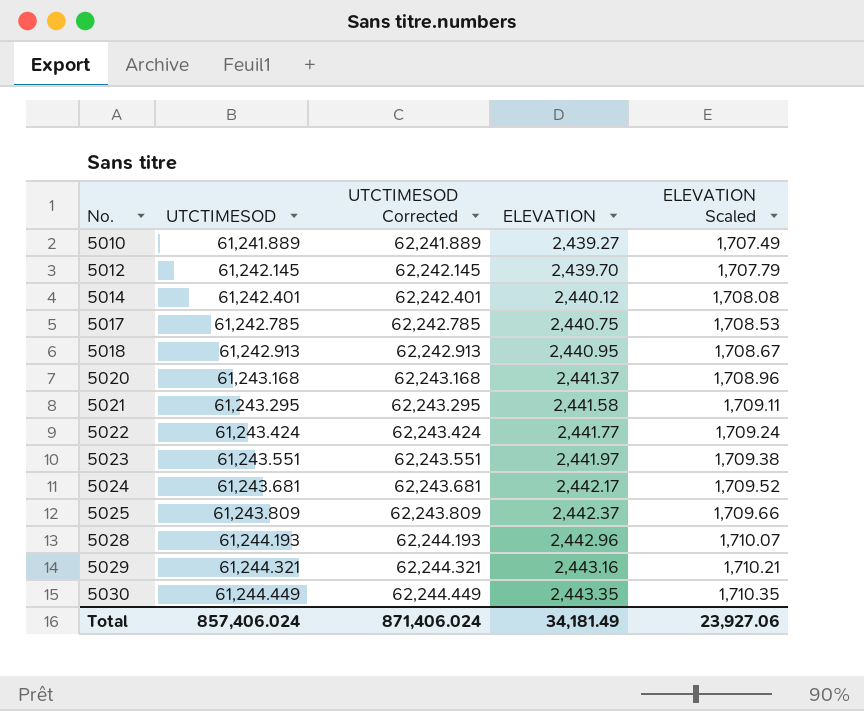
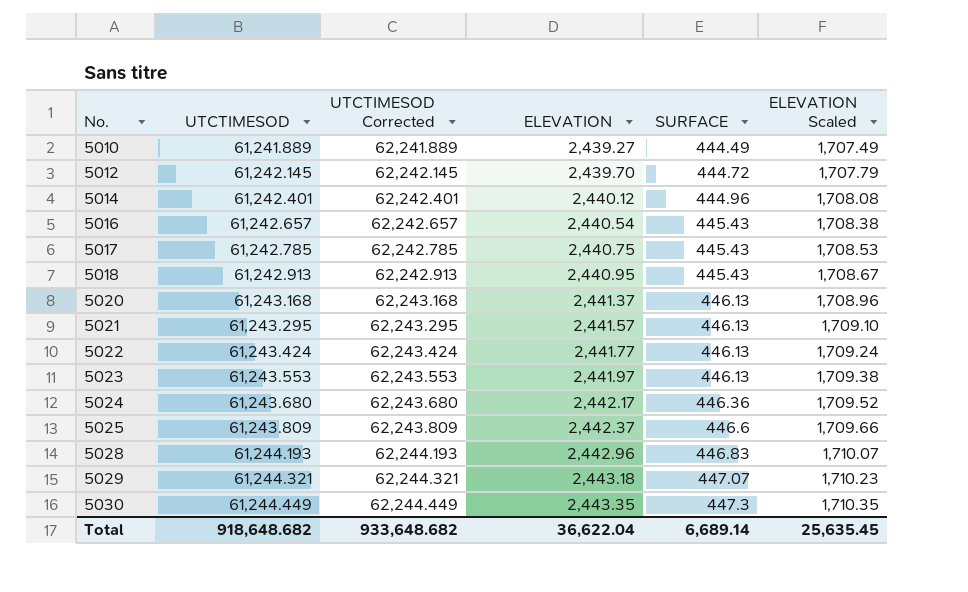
column SURFACE | position: none -> 5
row 5016: none -> 61,242.657 | 62,242.657 | 2,440.54 | 445.43 | 1,708.38
5021 | ELEVATION: 2,441.58 -> 2,441.57
5021 | ELEVATION Scaled: 1,709.11 -> 1,709.10
5023 | UTCTIMESOD: 61,243.551 -> 61,243.553
5023 | UTCTIMESOD Corrected: 62,243.551 -> 62,243.553
5024 | UTCTIMESOD: 61,243.681 -> 61,243.680
5024 | UTCTIMESOD Corrected: 62,243.681 -> 62,243.680
5029 | ELEVATION: 2,443.16 -> 2,443.18
5029 | ELEVATION Scaled: 1,710.21 -> 1,710.23
Total | UTCTIMESOD: 857,406.024 -> 918,648.682
Total | UTCTIMESOD Corrected: 871,406.024 -> 933,648.682
Total | ELEVATION: 34,181.49 -> 36,622.04
Total | ELEVATION Scaled: 23,927.06 -> 25,635.45

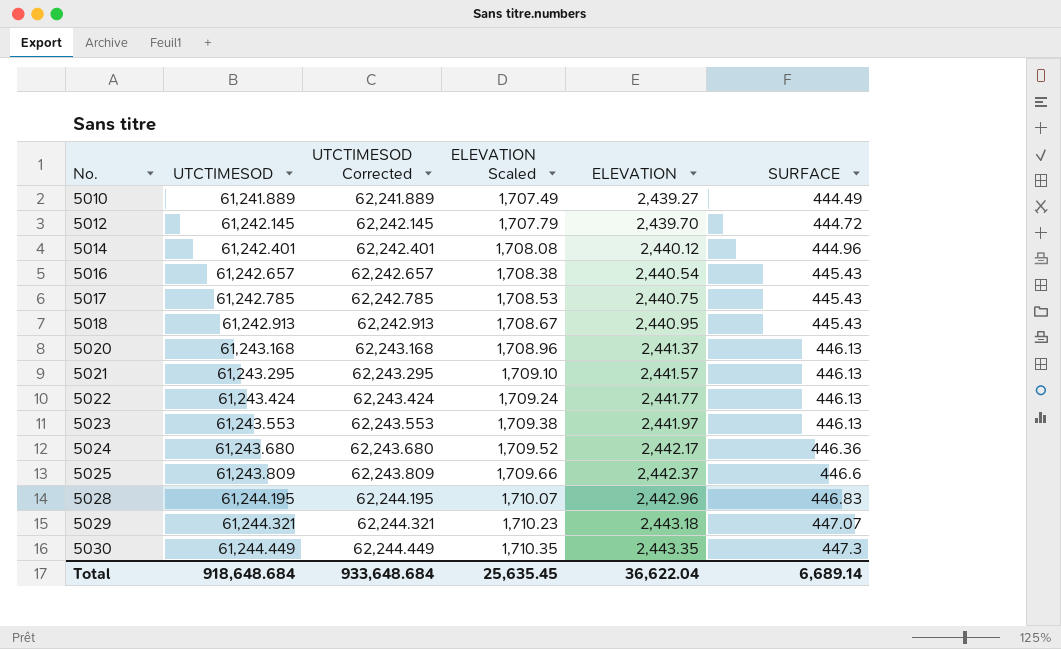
column ELEVATION Scaled | position: 6 -> 4
5028 | UTCTIMESOD: 61,244.193 -> 61,244.195
5028 | UTCTIMESOD Corrected: 62,244.193 -> 62,244.195
Total | UTCTIMESOD: 918,648.682 -> 918,648.684
Total | UTCTIMESOD Corrected: 933,648.682 -> 933,648.684

